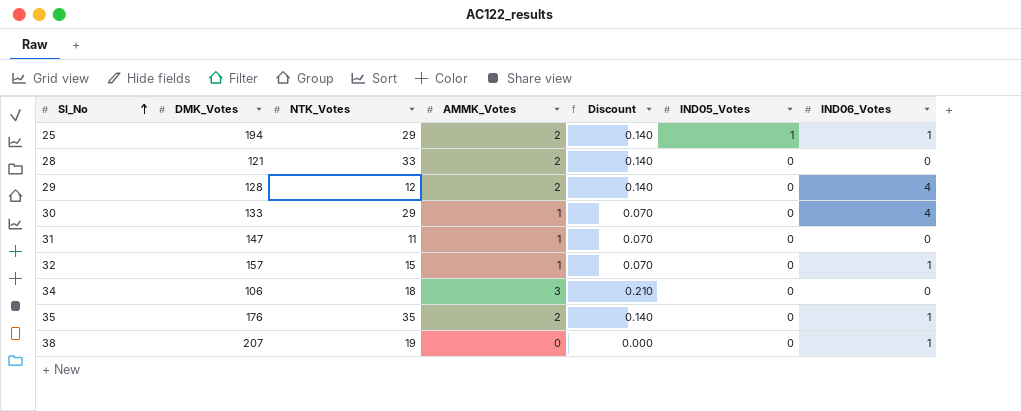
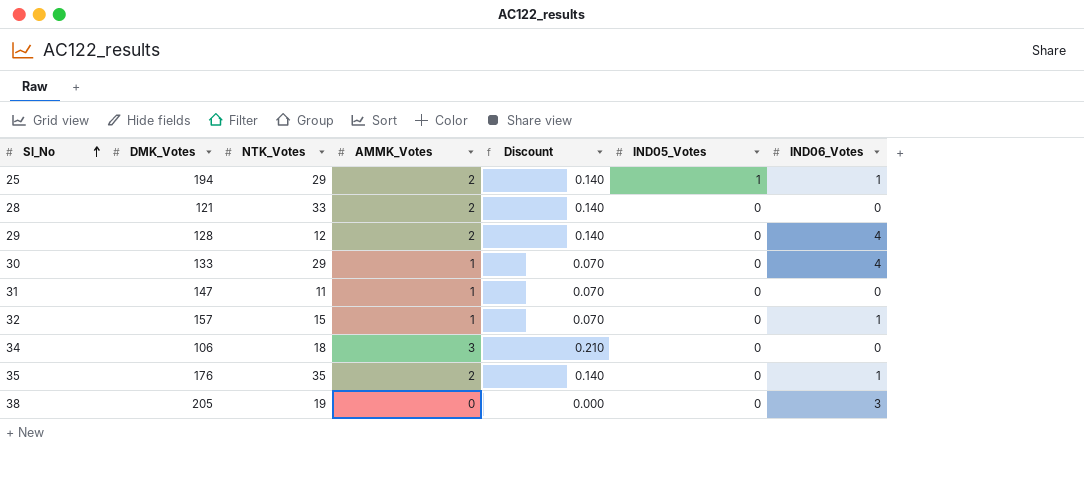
38 | DMK_Votes: 207 -> 205
38 | IND06_Votes: 1 -> 3

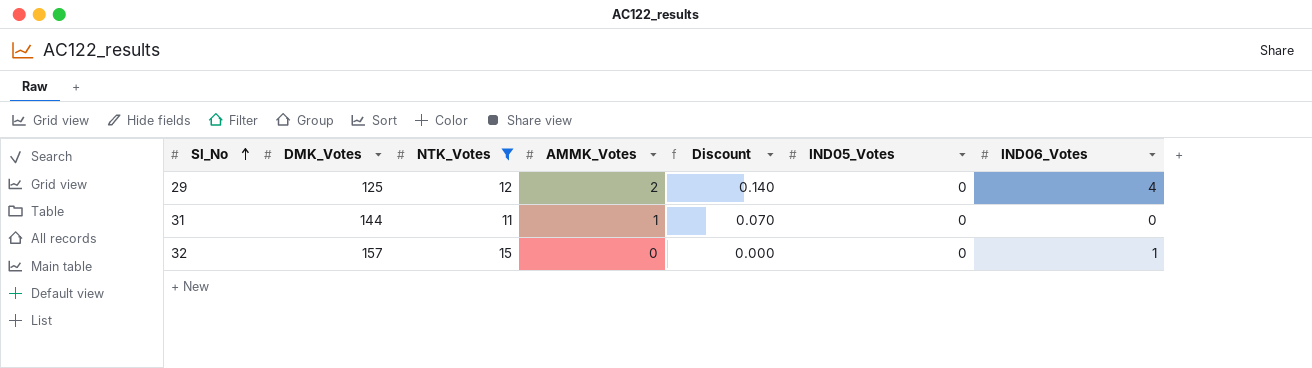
filter: none -> NTK_Votes <= 15
29 | DMK_Votes: 128 -> 125
31 | DMK_Votes: 147 -> 144
32 | AMMK_Votes: 1 -> 0
32 | Discount: 0.070 -> 0.000

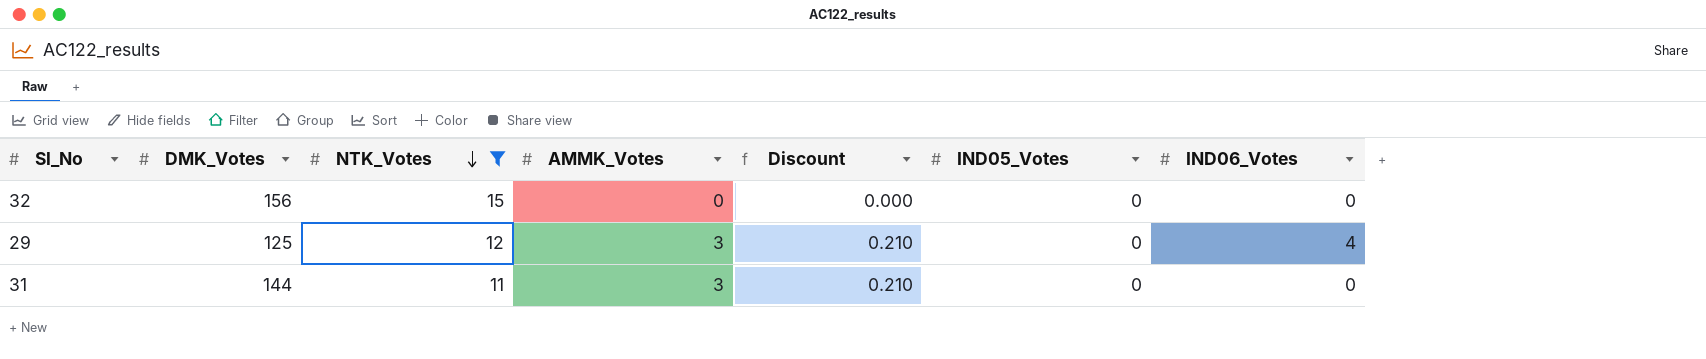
row order: Sl_No ascending -> NTK_Votes descending
32 | DMK_Votes: 157 -> 156
32 | IND06_Votes: 1 -> 0
29 | AMMK_Votes: 2 -> 3
29 | Discount: 0.140 -> 0.210
31 | AMMK_Votes: 1 -> 3
31 | Discount: 0.070 -> 0.210

